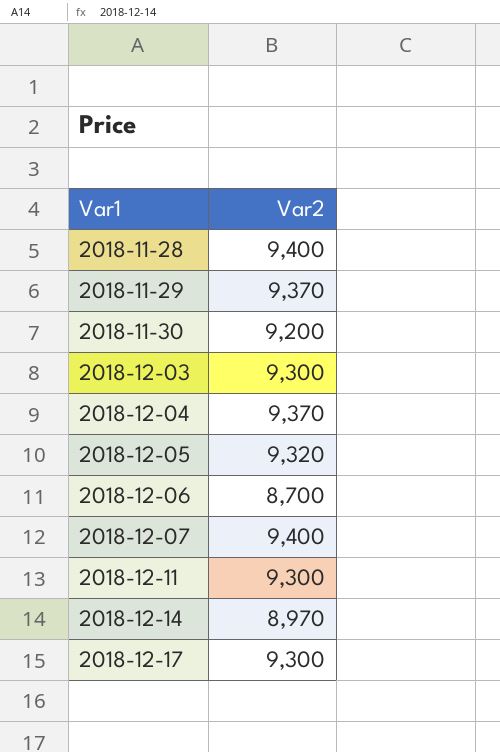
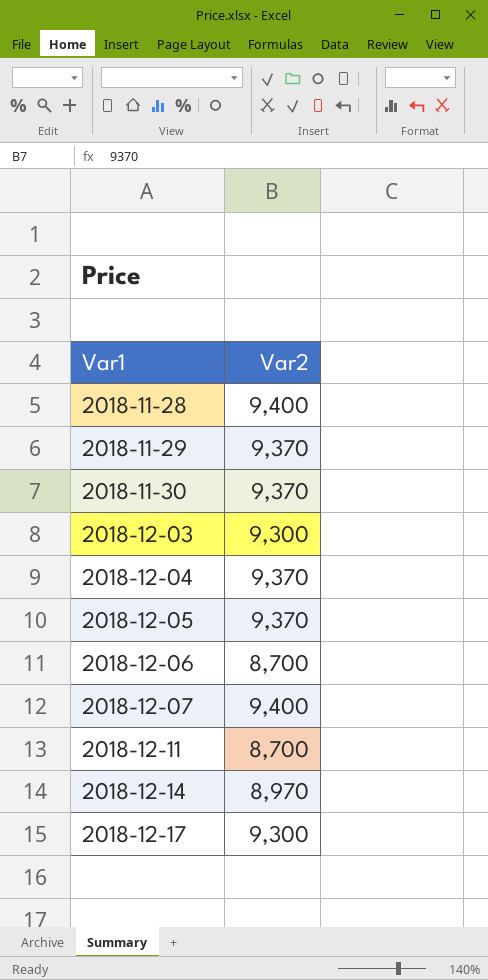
2018-11-30 | Var2: 9,200 -> 9,370
2018-12-05 | Var2: 9,320 -> 9,370
2018-12-11 | Var2: 9,300 -> 8,700

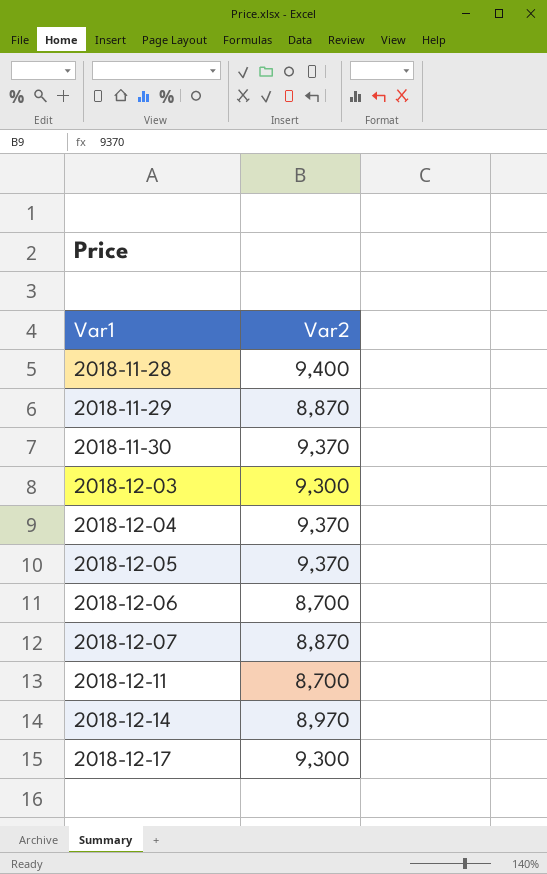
2018-11-29 | Var2: 9,370 -> 8,870
2018-12-07 | Var2: 9,400 -> 8,870

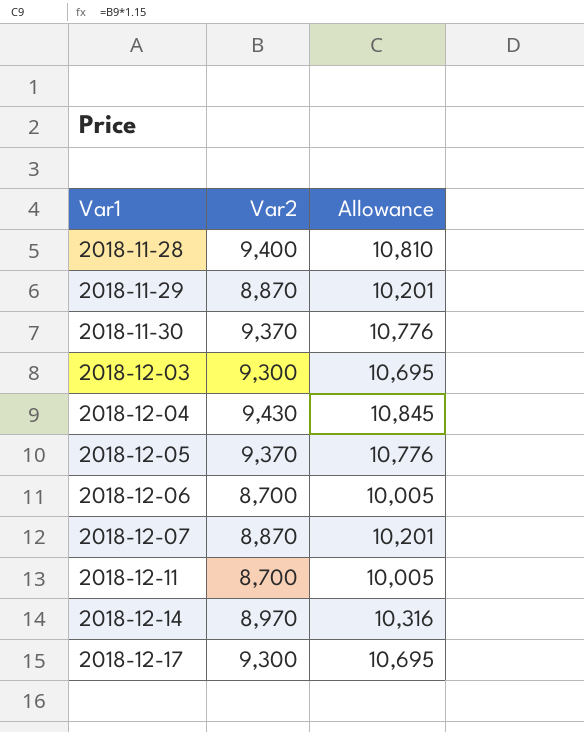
column Allowance | formula: none -> [Var2] * 1.15
2018-12-04 | Var2: 9,370 -> 9,430

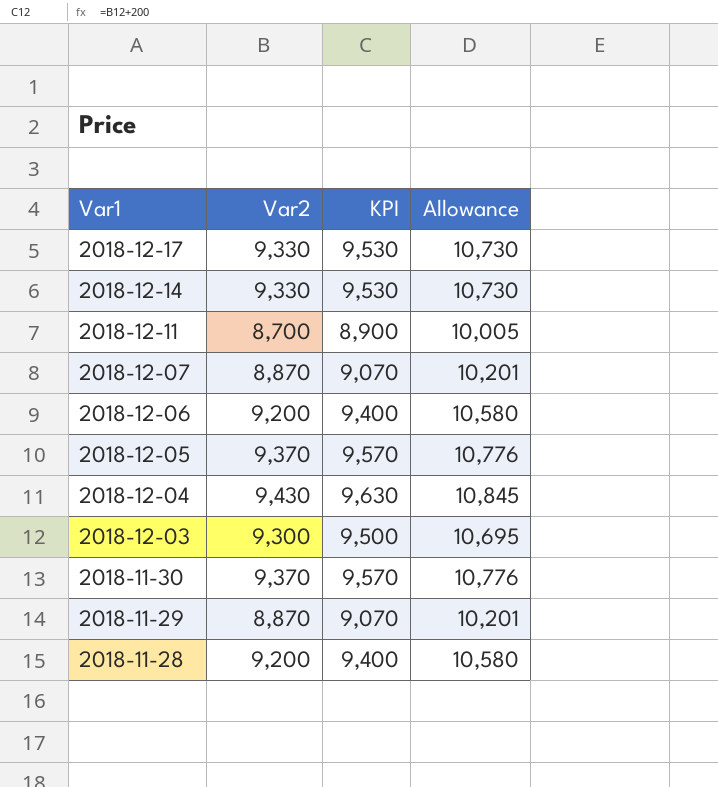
row order: Var1 ascending -> Var1 descending
column KPI | formula: none -> [Var2] + 200
2018-12-17 | Var2: 9,300 -> 9,330
2018-12-17 | Allowance: 10,695 -> 10,730
2018-12-14 | Var2: 8,970 -> 9,330
2018-12-14 | Allowance: 10,316 -> 10,730
2018-12-06 | Var2: 8,700 -> 9,200
2018-12-06 | Allowance: 10,005 -> 10,580
2018-11-28 | Var2: 9,400 -> 9,200
2018-11-28 | Allowance: 10,810 -> 10,580

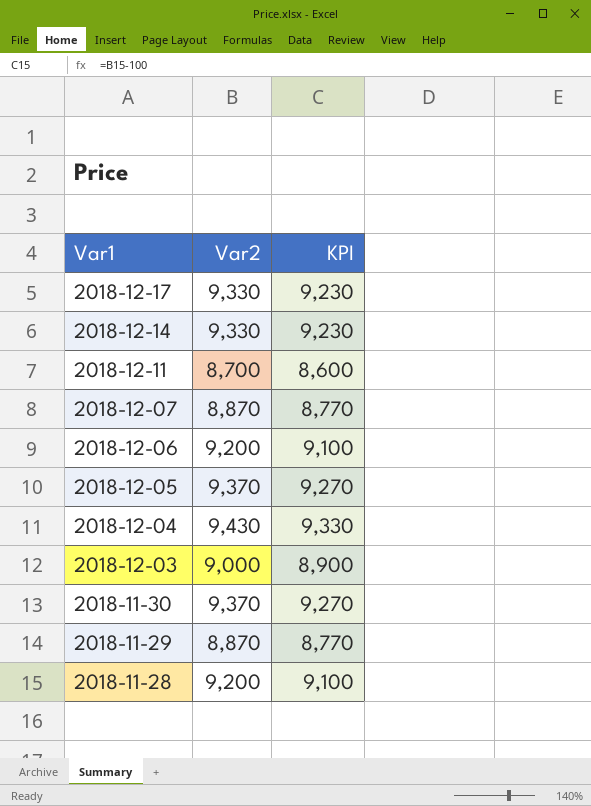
column Allowance | formula: [Var2] * 1.15 -> none
column KPI | formula: [Var2] + 200 -> [Var2] - 100
2018-12-03 | Var2: 9,300 -> 9,000

